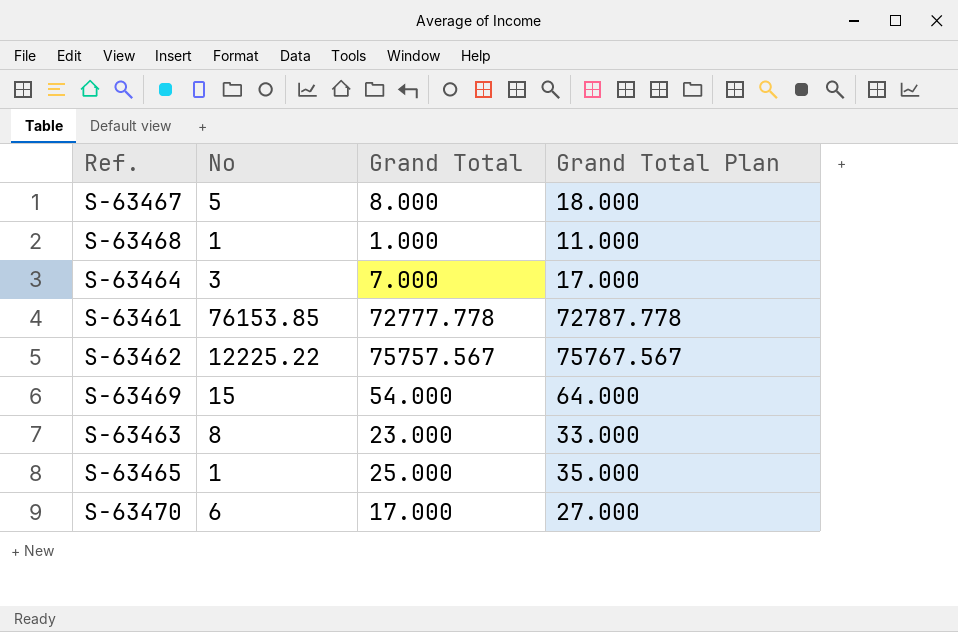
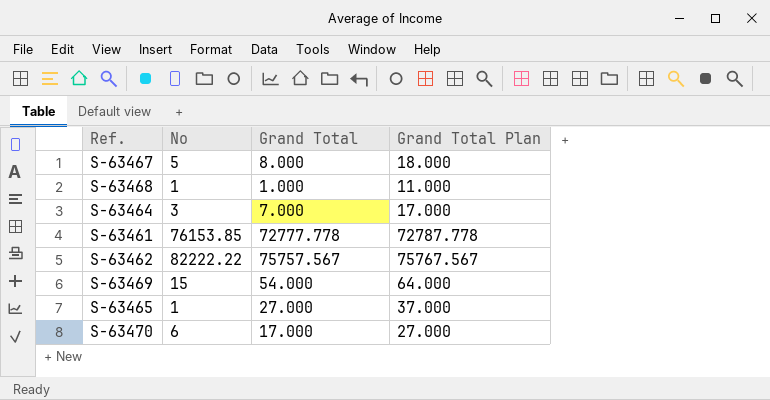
row S-63463: 8 | 23.000 | 33.000 -> none
S-63462 | No: 12225.22 -> 82222.22
S-63465 | Grand Total: 25.000 -> 27.000
S-63465 | Grand Total Plan: 35.000 -> 37.000

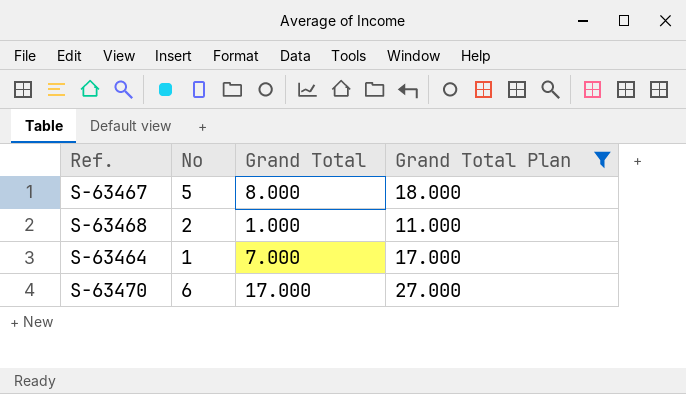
filter: none -> Grand Total Plan <= 27.000
S-63468 | No: 1 -> 2
S-63464 | No: 3 -> 1

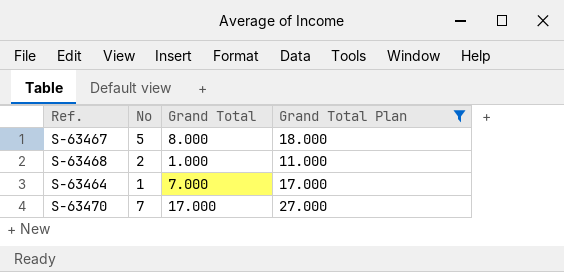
S-63470 | No: 6 -> 7

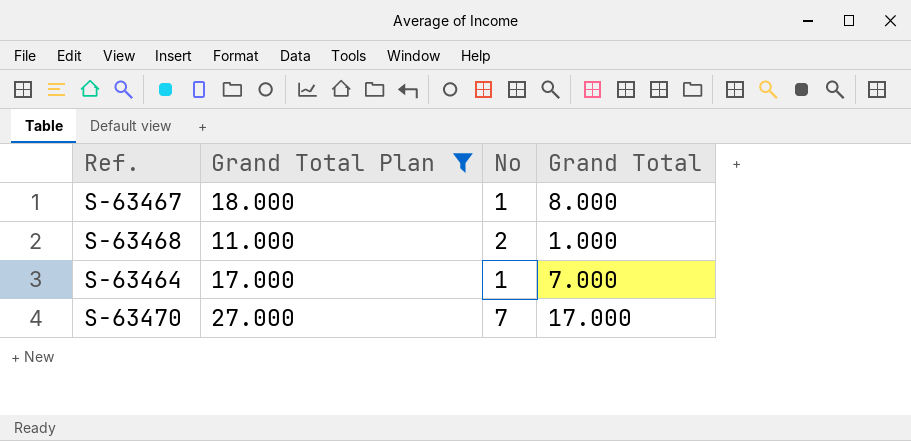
column Grand Total Plan | position: 4 -> 2
S-63467 | No: 5 -> 1

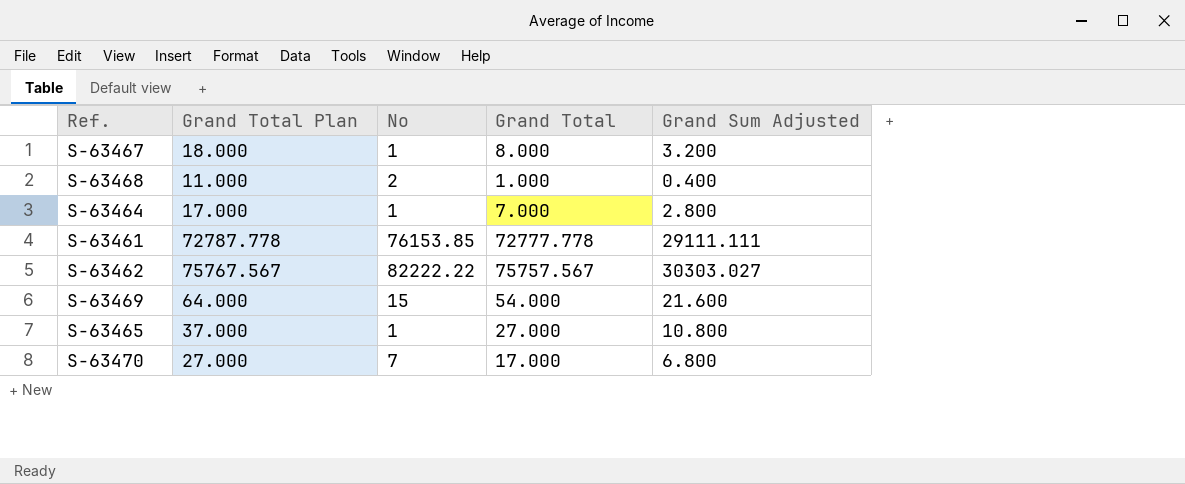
filter: Grand Total Plan <= 27.000 -> none
column Grand Sum Adjusted | formula: none -> [Grand Total] * 0.4

